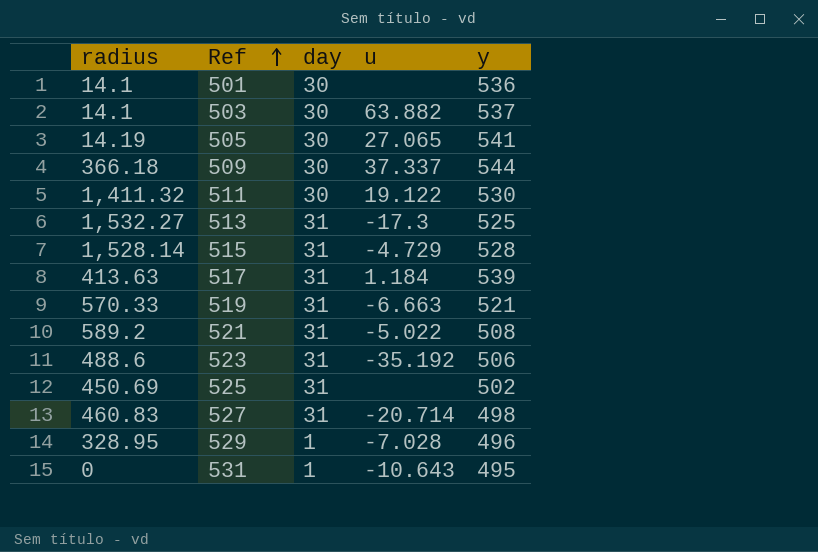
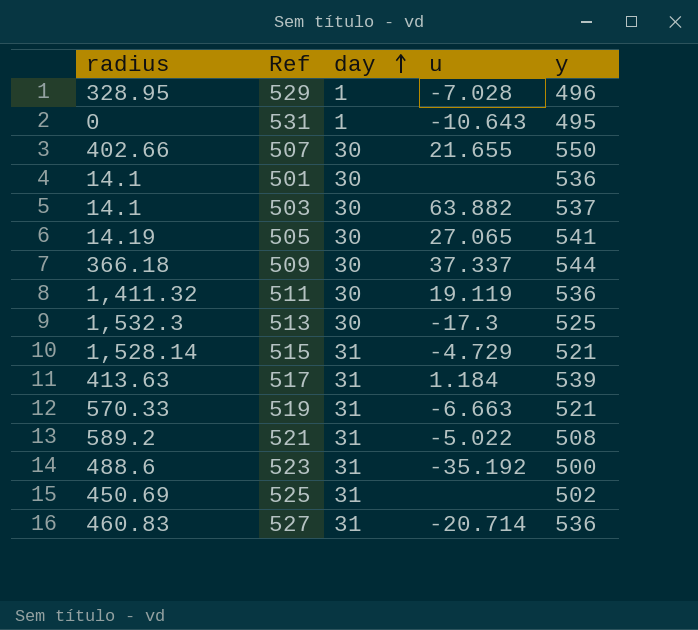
row order: Ref ascending -> day ascending
row 507: none -> 402.66 | 30 | 21.655 | 550
511 | u: 19.122 -> 19.119
511 | y: 530 -> 536
513 | radius: 1,532.27 -> 1,532.3
513 | day: 31 -> 30
515 | y: 528 -> 521
523 | y: 506 -> 500
527 | y: 498 -> 536

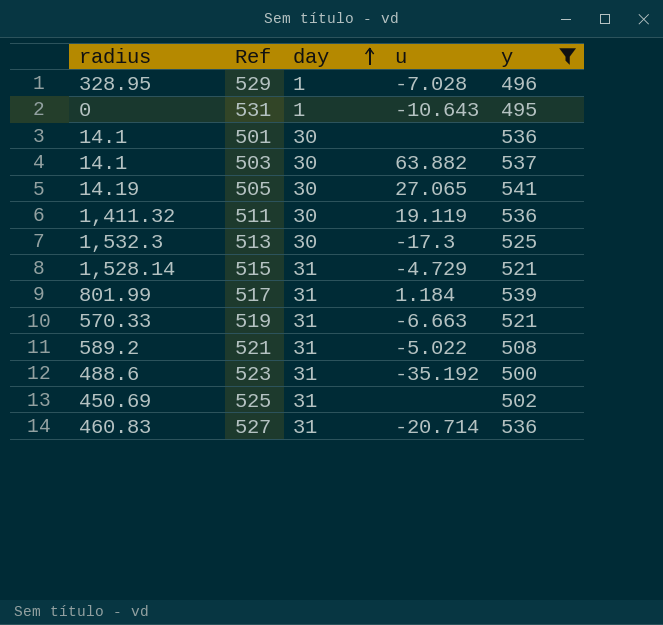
filter: none -> y <= 541
517 | radius: 413.63 -> 801.99

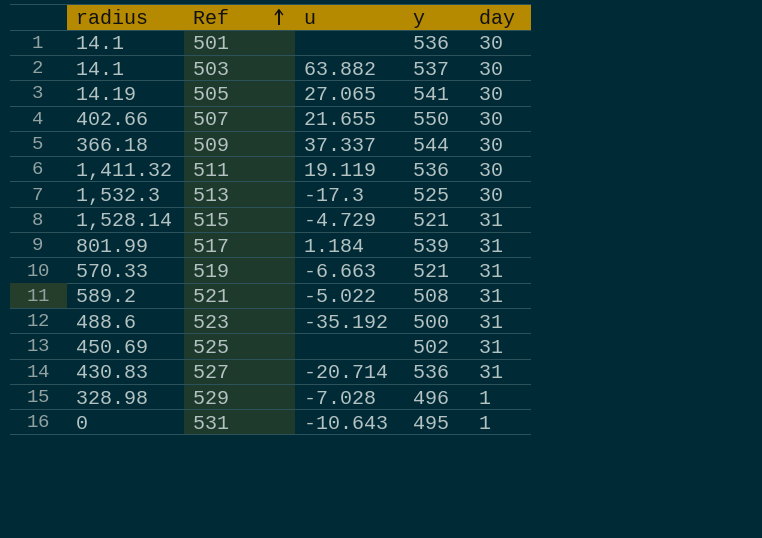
filter: y <= 541 -> none
row order: day ascending -> Ref ascending
column day | position: 3 -> 5
527 | radius: 460.83 -> 430.83
529 | radius: 328.95 -> 328.98

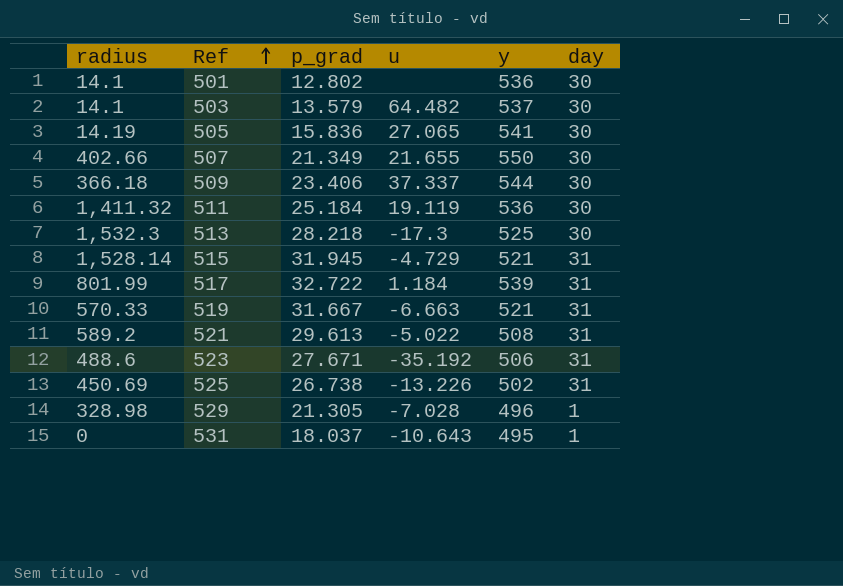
column p_grad | position: none -> 3
row 527: 430.83 | -20.714 | 536 | 31 -> none
503 | u: 63.882 -> 64.482
523 | y: 500 -> 506
525 | u: none -> -13.226

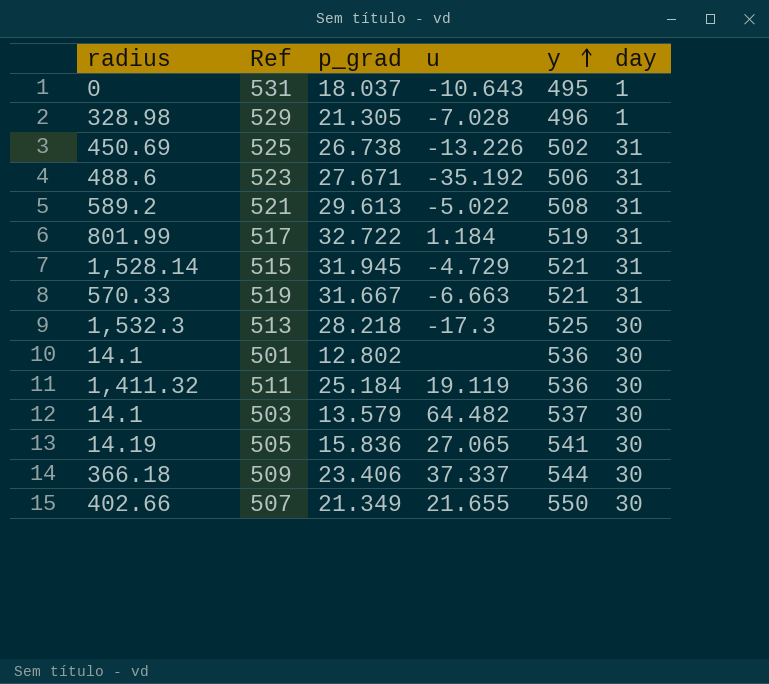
row order: Ref ascending -> y ascending
517 | y: 539 -> 519

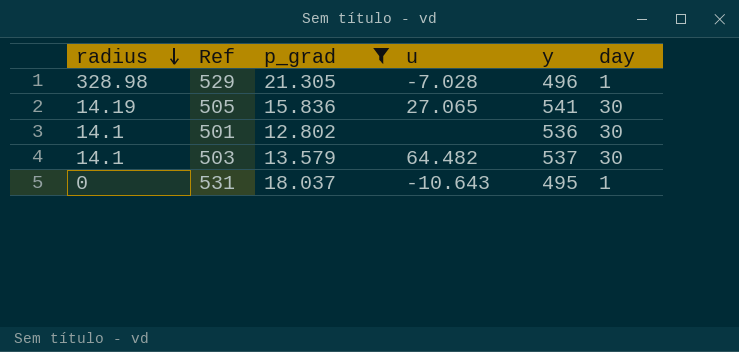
filter: none -> p_grad <= 21.305
row order: y ascending -> radius descending

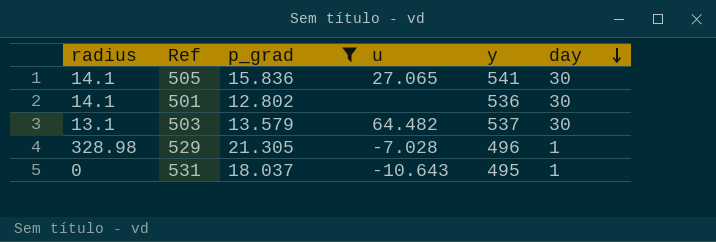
row order: radius descending -> day descending
505 | radius: 14.19 -> 14.1
503 | radius: 14.1 -> 13.1

